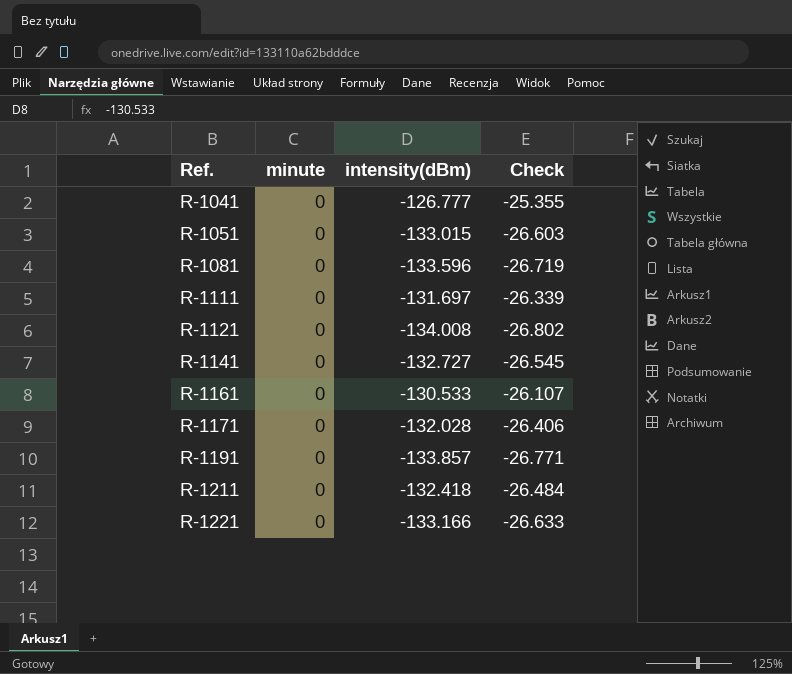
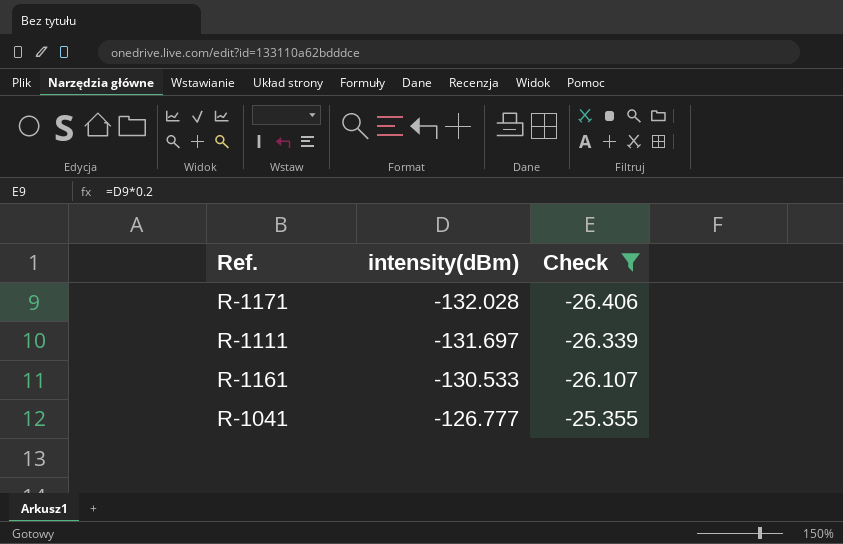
filter: none -> Check >= -26.406
row order: Ref. ascending -> intensity(dBm) ascending
column minute | position: 2 -> none

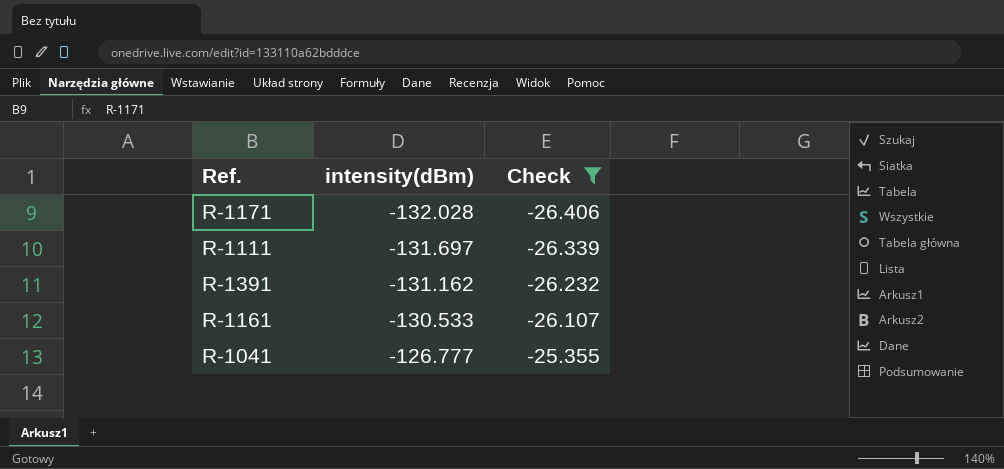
row R-1391: none -> -131.162 | -26.232

